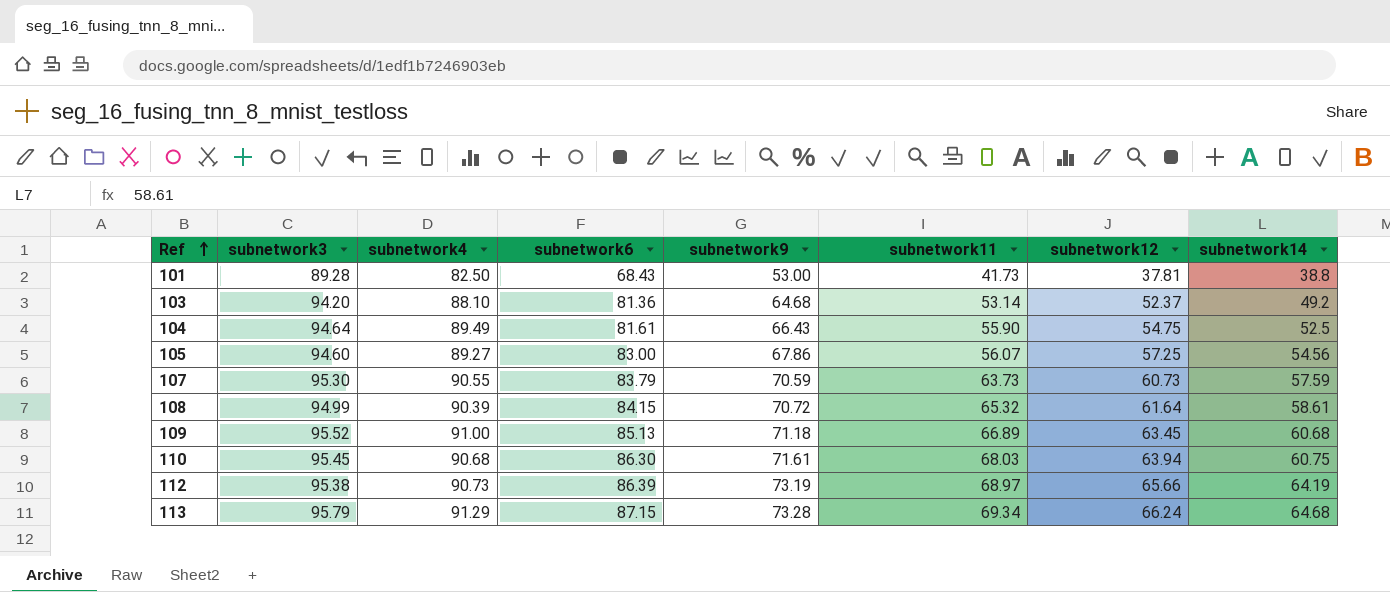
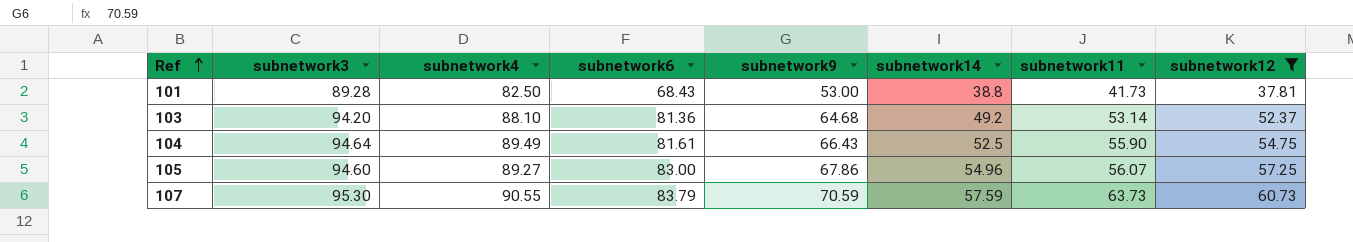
filter: none -> subnetwork12 <= 60.73
column subnetwork14 | position: 8 -> 6
105 | subnetwork14: 54.56 -> 54.96

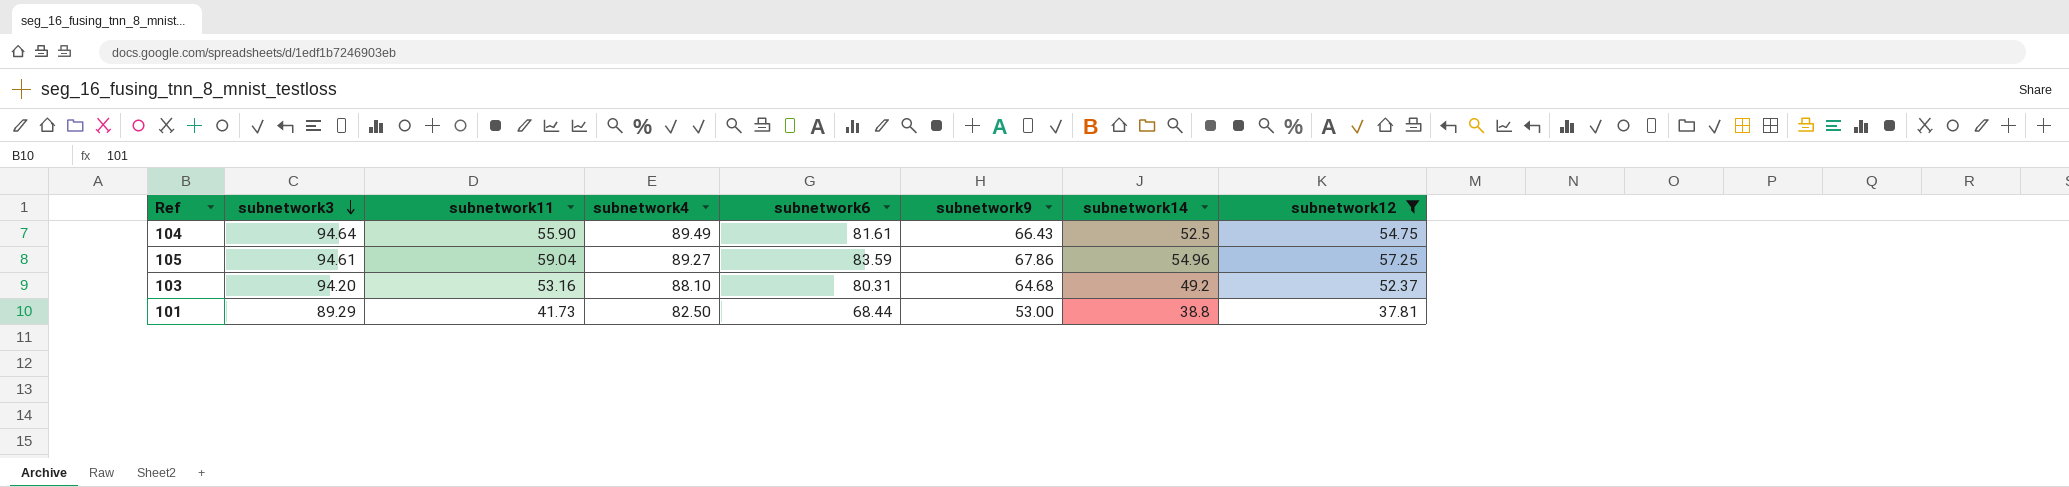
row order: Ref ascending -> subnetwork3 descending
column subnetwork11 | position: 7 -> 3
row 107: 95.30 | 90.55 | 83.79 | 70.59 | 57.59 | 63.73 | 60.73 -> none
105 | subnetwork3: 94.60 -> 94.61
105 | subnetwork11: 56.07 -> 59.04
105 | subnetwork6: 83.00 -> 83.59
103 | subnetwork11: 53.14 -> 53.16
103 | subnetwork6: 81.36 -> 80.31
101 | subnetwork3: 89.28 -> 89.29
101 | subnetwork6: 68.43 -> 68.44

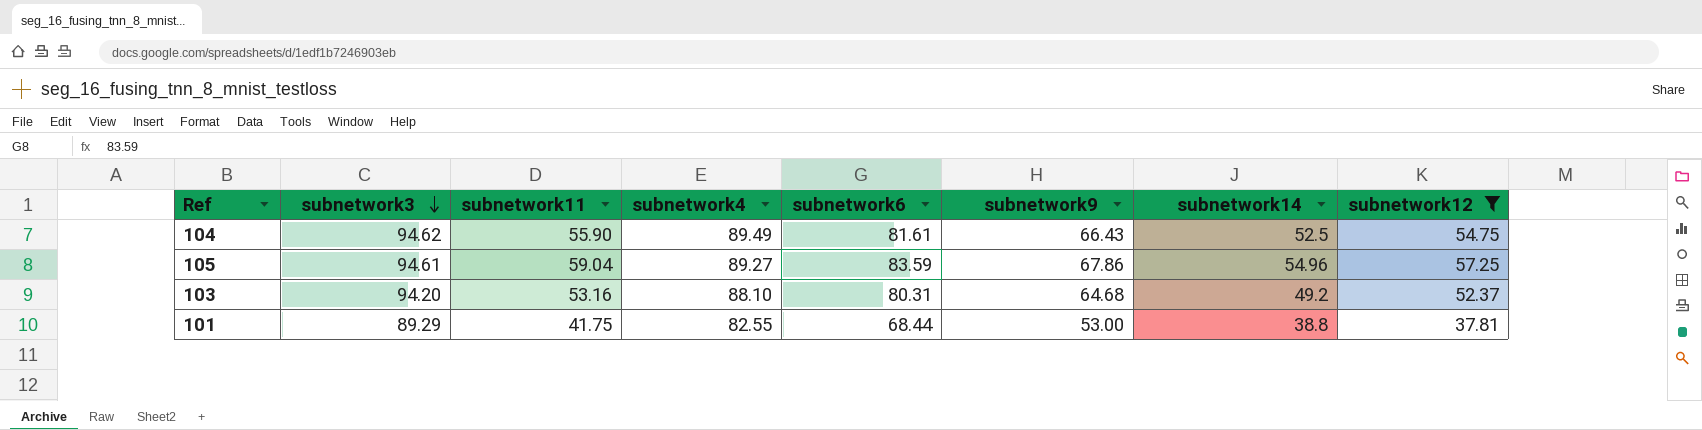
104 | subnetwork3: 94.64 -> 94.62
101 | subnetwork11: 41.73 -> 41.75
101 | subnetwork4: 82.50 -> 82.55

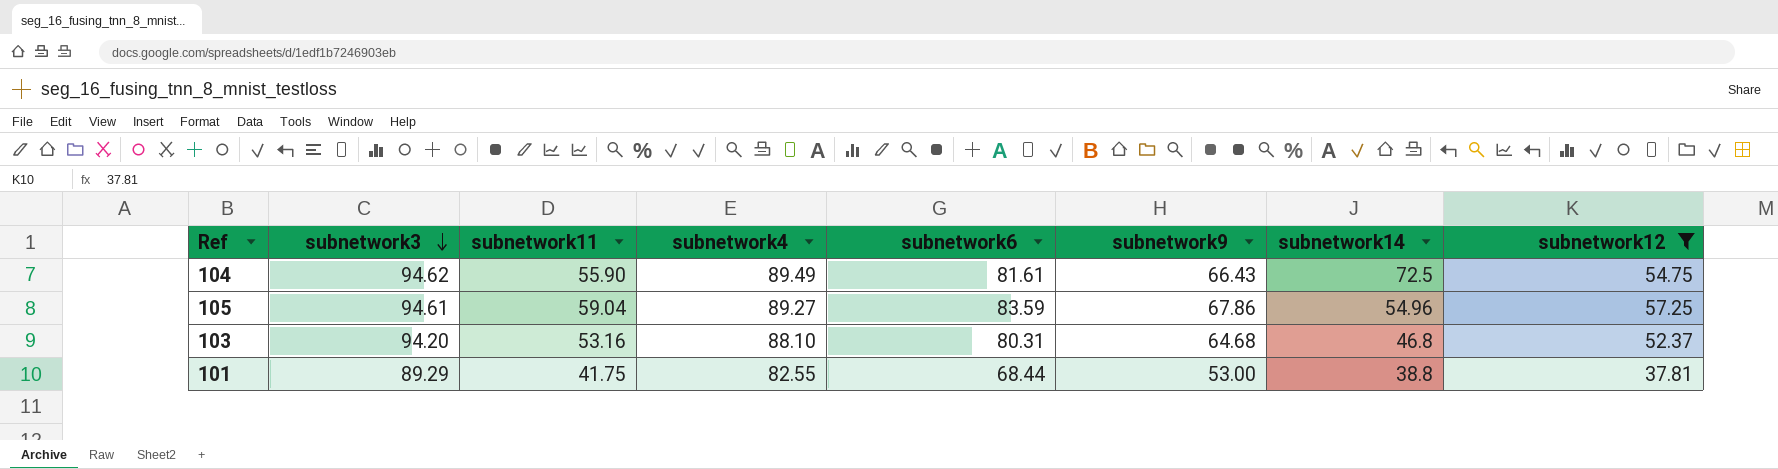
104 | subnetwork14: 52.5 -> 72.5
103 | subnetwork14: 49.2 -> 46.8

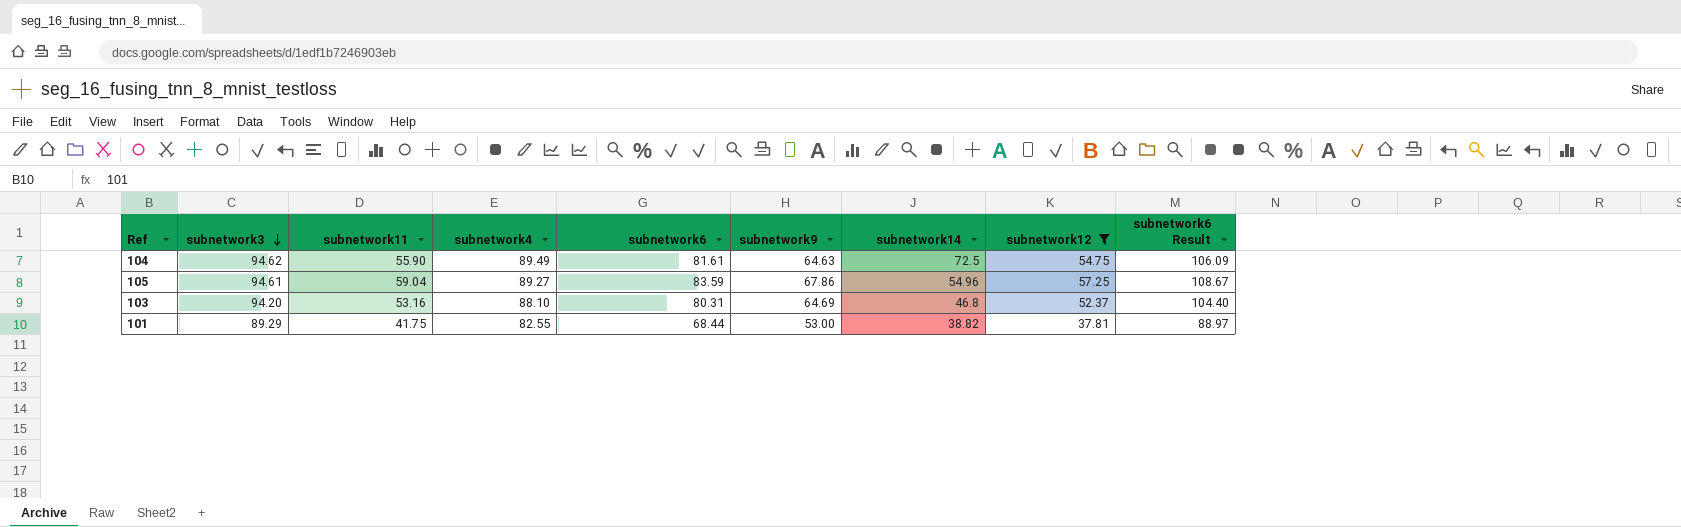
column subnetwork6 Result | formula: none -> [subnetwork6] * 1.3
104 | subnetwork9: 66.43 -> 64.63
103 | subnetwork9: 64.68 -> 64.69
101 | subnetwork14: 38.8 -> 38.82

